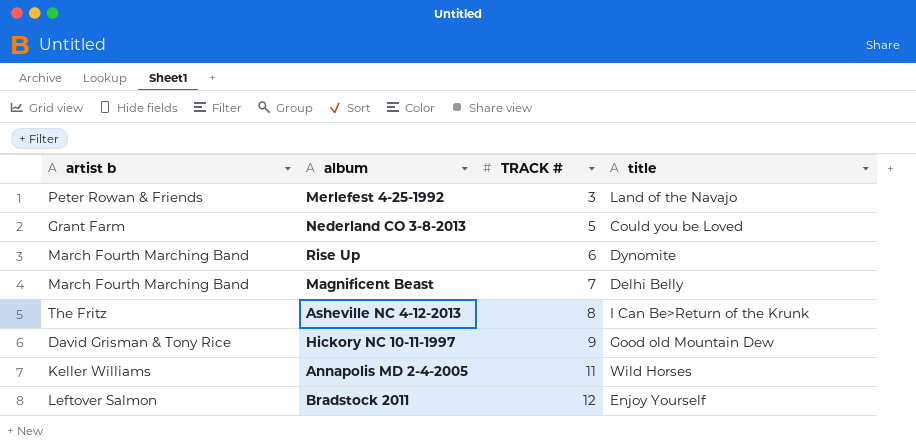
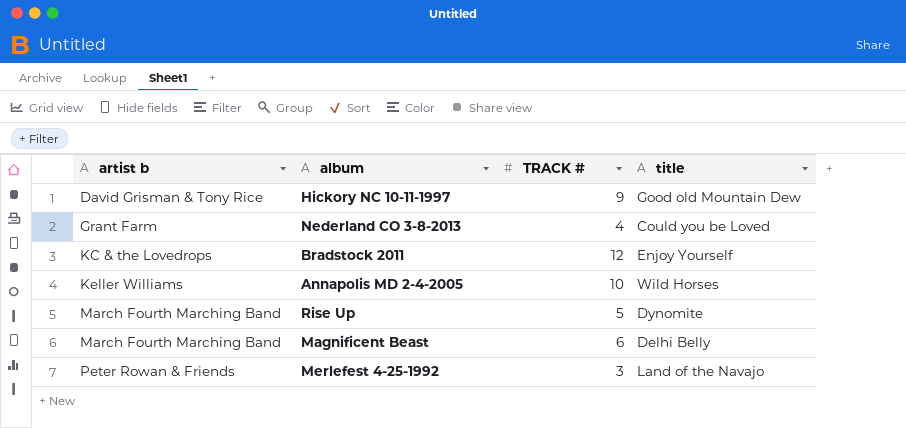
row order: TRACK # ascending -> artist b ascending
row Asheville NC 4-12-2013: The Fritz | 8 | I Can Be>Return of the Krunk -> none
Nederland CO 3-8-2013 | TRACK #: 5 -> 4
Bradstock 2011 | artist b: Leftover Salmon -> KC & the Lovedrops
Annapolis MD 2-4-2005 | TRACK #: 11 -> 10
Rise Up | TRACK #: 6 -> 5
Magnificent Beast | TRACK #: 7 -> 6

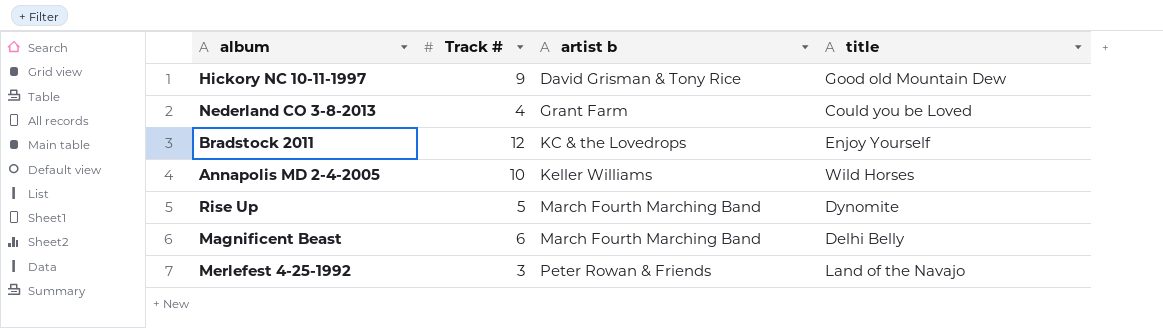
column name: TRACK # -> Track #
column artist b | position: 1 -> 3

